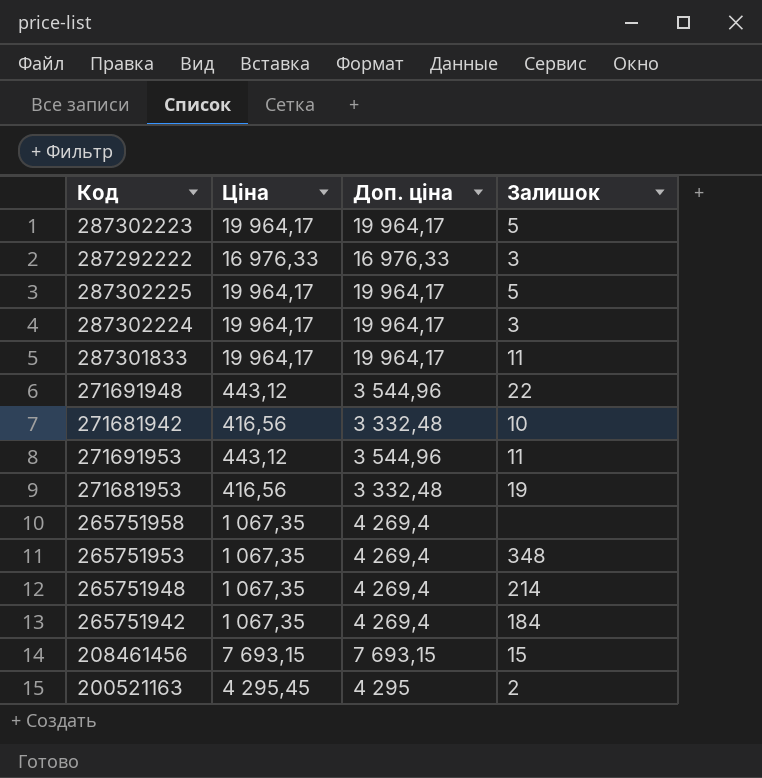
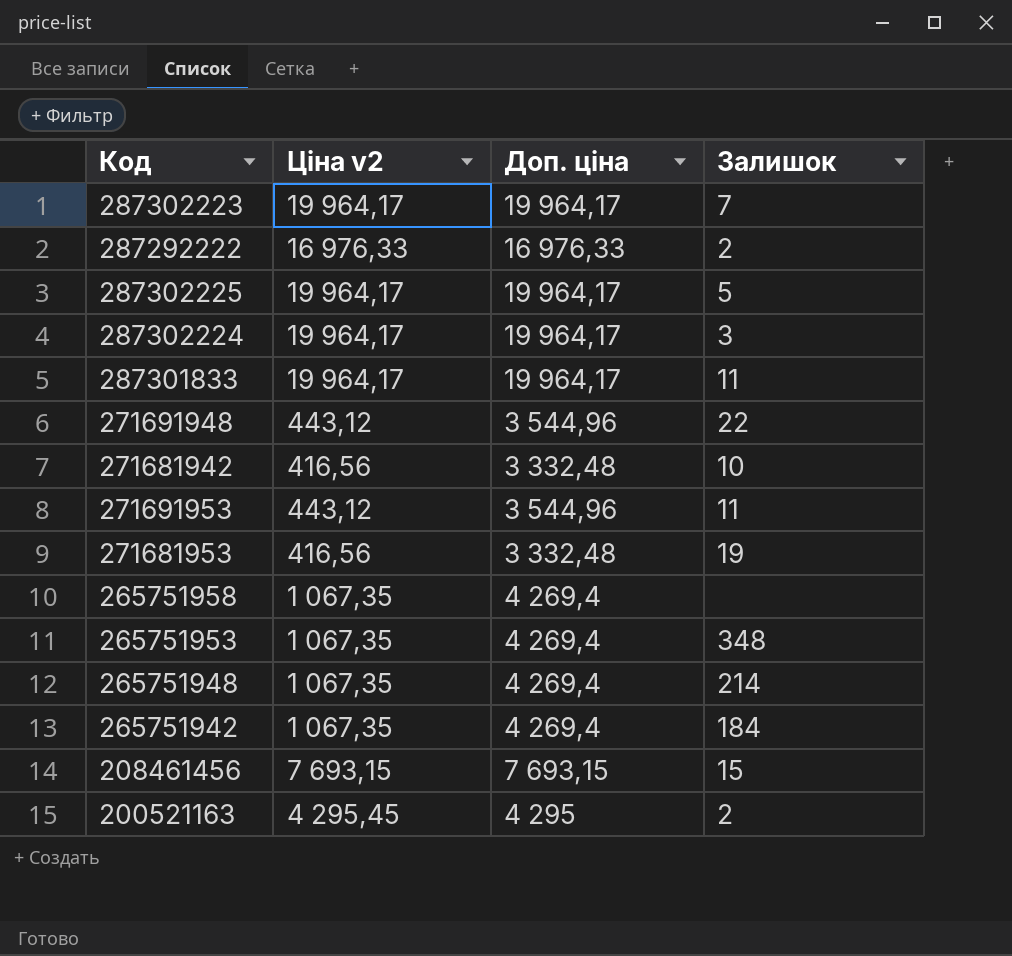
column name: Ціна -> Ціна v2
287302223 | Залишок: 5 -> 7
287292222 | Залишок: 3 -> 2

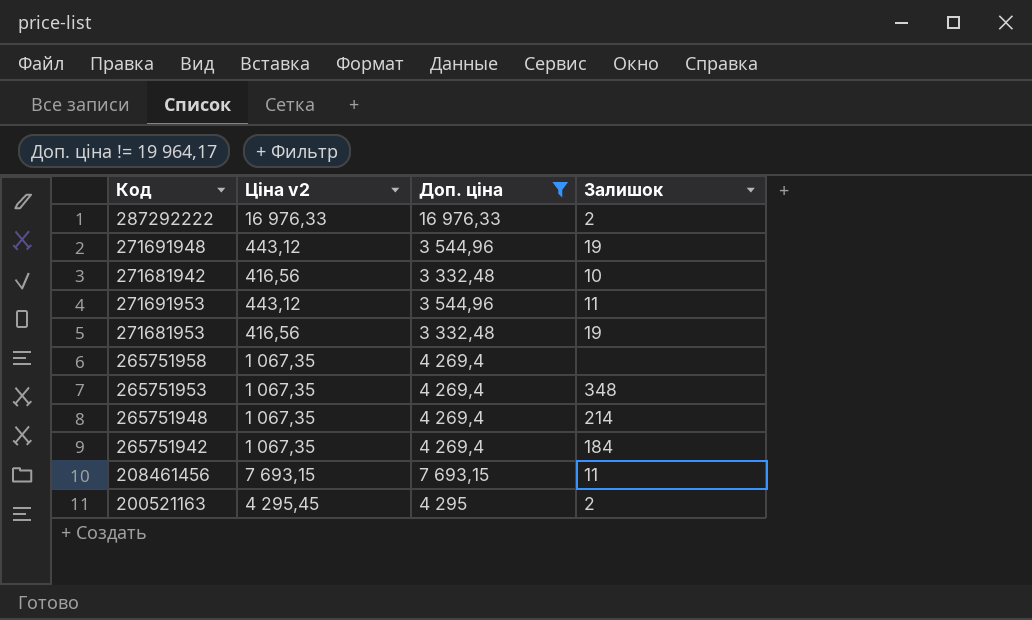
filter: none -> Доп. ціна != 19 964,17
271691948 | Залишок: 22 -> 19
208461456 | Залишок: 15 -> 11

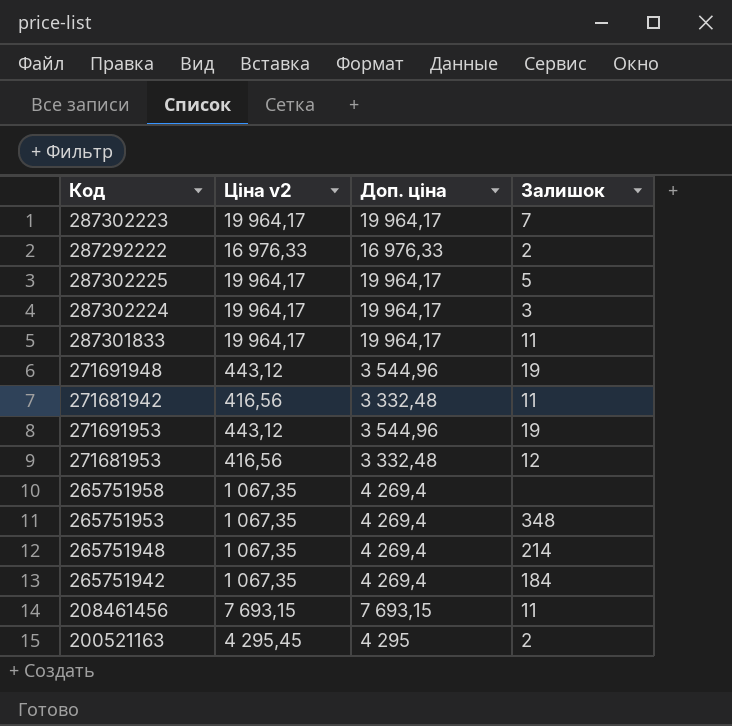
filter: Доп. ціна != 19 964,17 -> none
271681942 | Залишок: 10 -> 11
271691953 | Залишок: 11 -> 19
271681953 | Залишок: 19 -> 12

